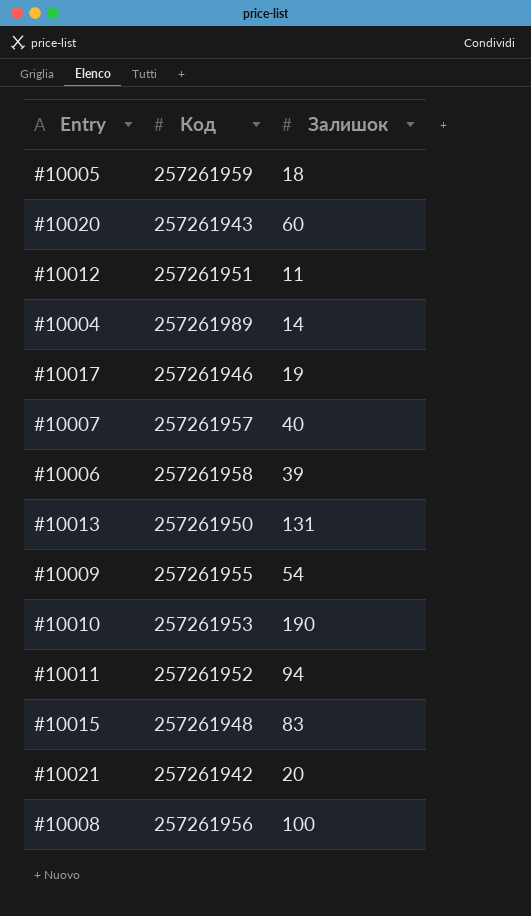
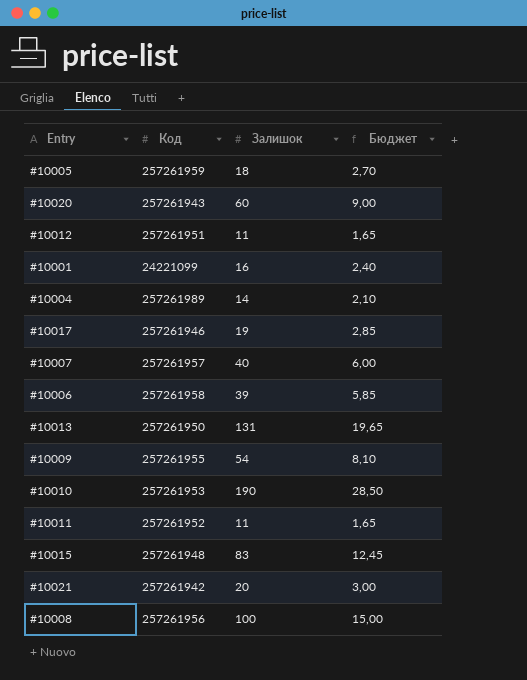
column Бюджет | formula: none -> [Залишок] * 0,15
row #10001: none -> 24221099 | 16 | 2,40
#10011 | Залишок: 94 -> 11

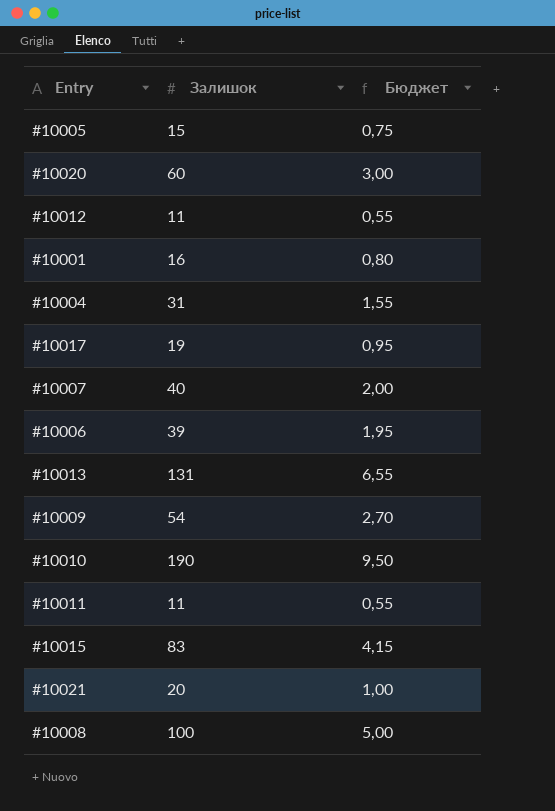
column Код | position: 2 -> none
column Бюджет | formula: [Залишок] * 0,15 -> [Залишок] * 0,05
#10005 | Залишок: 18 -> 15
#10004 | Залишок: 14 -> 31

